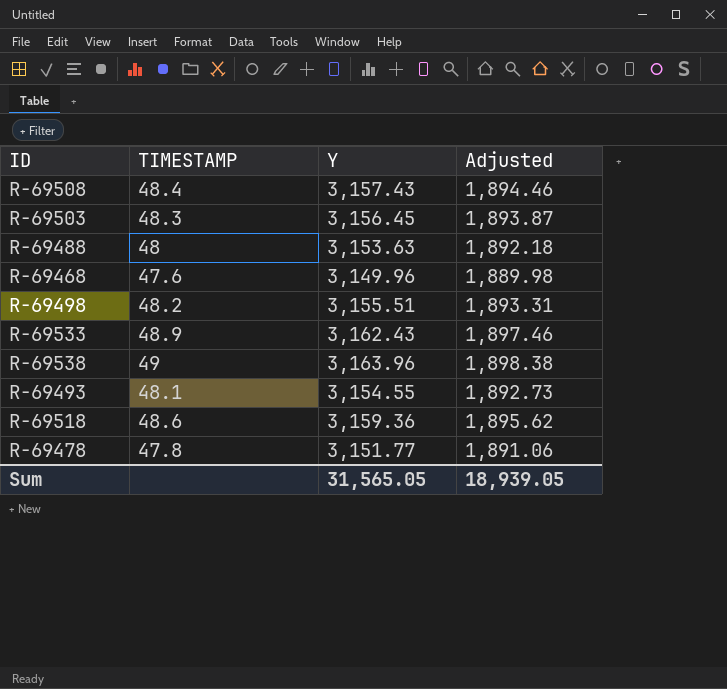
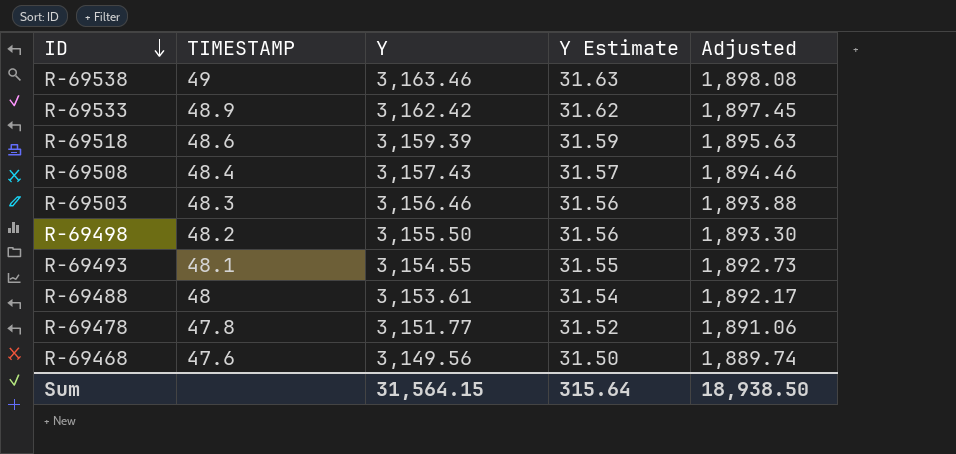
row order: none -> ID descending
column Y Estimate | formula: none -> [Y] * 0.01
R-69538 | Y: 3,163.96 -> 3,163.46
R-69538 | Adjusted: 1,898.38 -> 1,898.08
R-69533 | Y: 3,162.43 -> 3,162.42
R-69533 | Adjusted: 1,897.46 -> 1,897.45
R-69518 | Y: 3,159.36 -> 3,159.39
R-69518 | Adjusted: 1,895.62 -> 1,895.63
R-69503 | Y: 3,156.45 -> 3,156.46
R-69503 | Adjusted: 1,893.87 -> 1,893.88
R-69498 | Y: 3,155.51 -> 3,155.50
R-69498 | Adjusted: 1,893.31 -> 1,893.30
R-69488 | Y: 3,153.63 -> 3,153.61
R-69488 | Adjusted: 1,892.18 -> 1,892.17
R-69468 | Y: 3,149.96 -> 3,149.56
R-69468 | Adjusted: 1,889.98 -> 1,889.74
Sum | Y: 31,565.05 -> 31,564.15
Sum | Adjusted: 18,939.05 -> 18,938.50

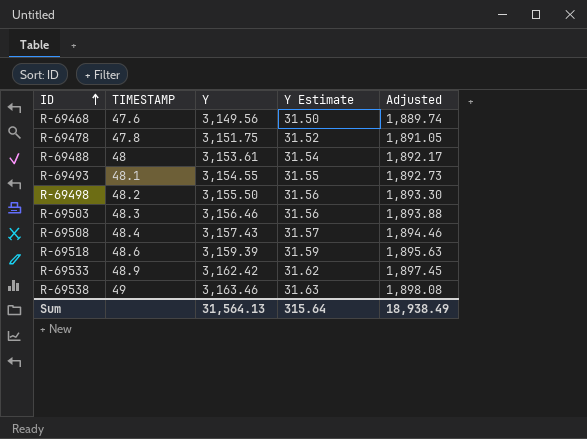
row order: ID descending -> ID ascending
R-69478 | Y: 3,151.77 -> 3,151.75
R-69478 | Adjusted: 1,891.06 -> 1,891.05
Sum | Y: 31,564.15 -> 31,564.13
Sum | Adjusted: 18,938.50 -> 18,938.49

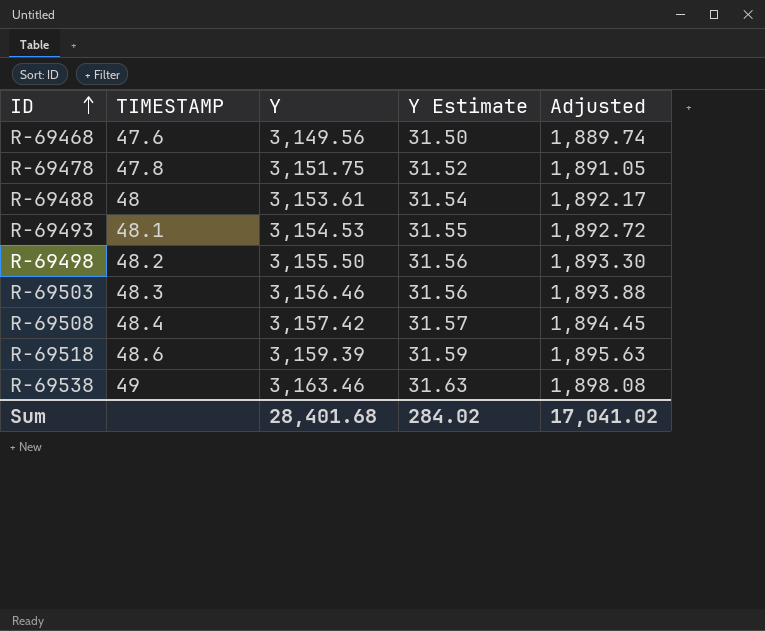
row R-69533: 48.9 | 3,162.42 | 31.62 | 1,897.45 -> none
R-69493 | Y: 3,154.55 -> 3,154.53
R-69493 | Adjusted: 1,892.73 -> 1,892.72
R-69508 | Y: 3,157.43 -> 3,157.42
R-69508 | Adjusted: 1,894.46 -> 1,894.45
Sum | Y: 31,564.13 -> 28,401.68
Sum | Y Estimate: 315.64 -> 284.02
Sum | Adjusted: 18,938.49 -> 17,041.02

